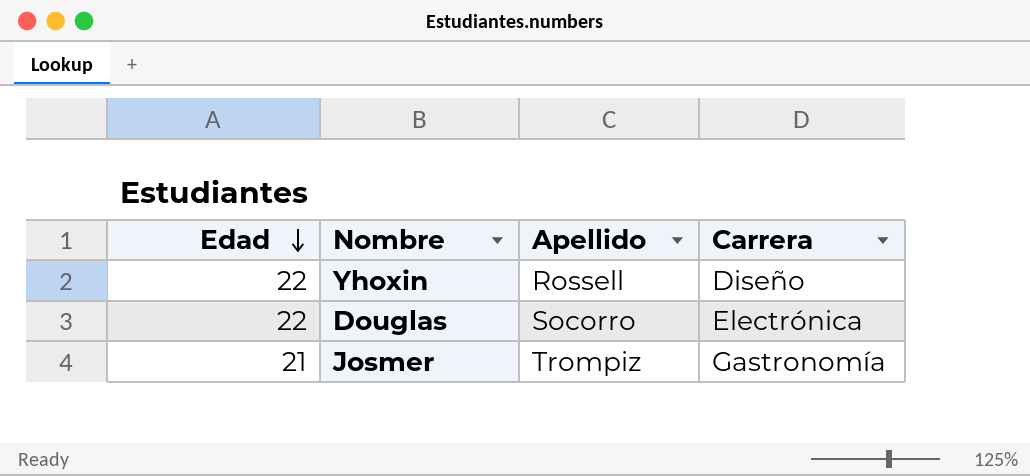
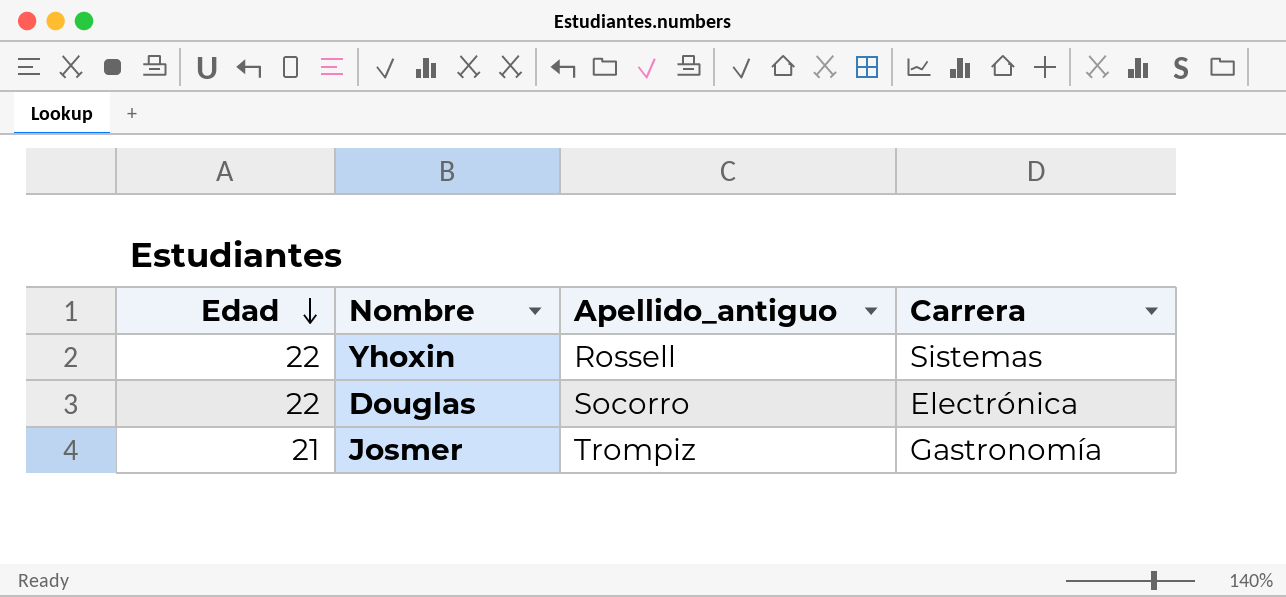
column name: Apellido -> Apellido_antiguo
Yhoxin | Carrera: Diseño -> Sistemas

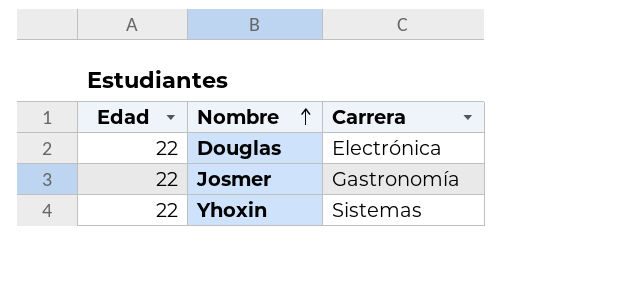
row order: Edad descending -> Nombre ascending
column Apellido_antiguo | position: 3 -> none
Josmer | Edad: 21 -> 22

